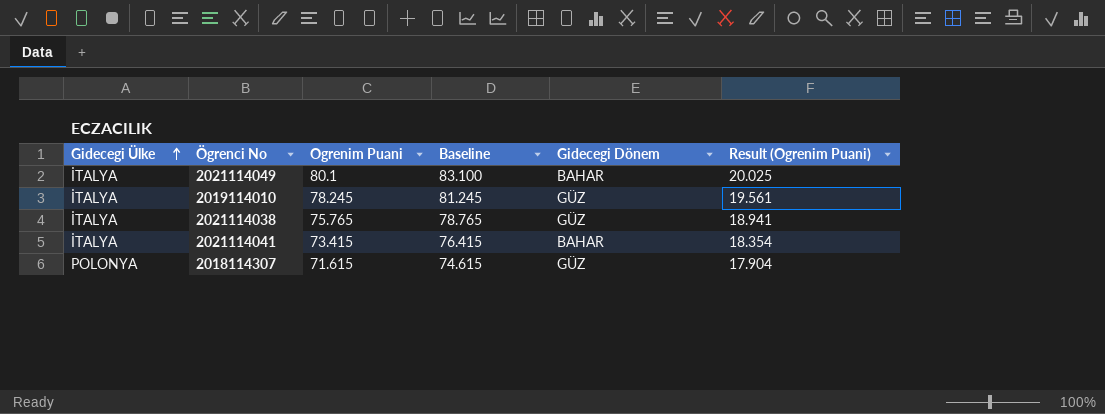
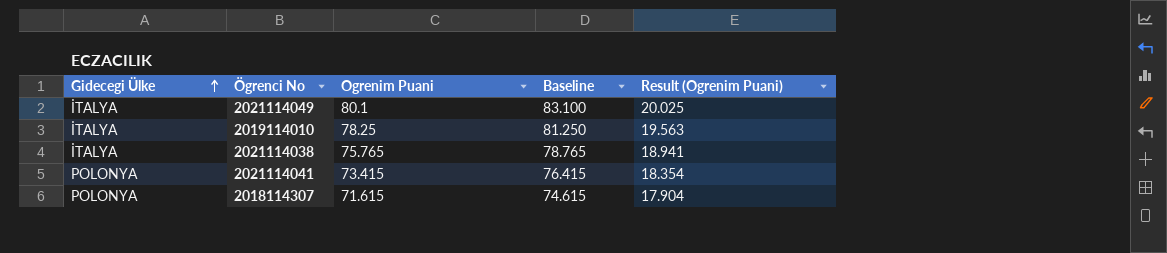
column Gidecegi Dönem | position: 5 -> none
2019114010 | Ogrenim Puani: 78.245 -> 78.25
2019114010 | Baseline: 81.245 -> 81.250
2019114010 | Result (Ogrenim Puani): 19.561 -> 19.563
2021114041 | Gidecegi Ülke: İTALYA -> POLONYA

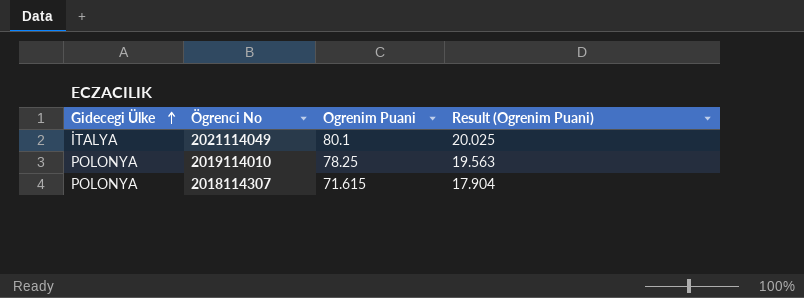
column Baseline | formula: [Ogrenim Puani] + 3 -> none
row 2021114038: İTALYA | 75.765 | 78.765 | 18.941 -> none
row 2021114041: POLONYA | 73.415 | 76.415 | 18.354 -> none
2019114010 | Gidecegi Ülke: İTALYA -> POLONYA

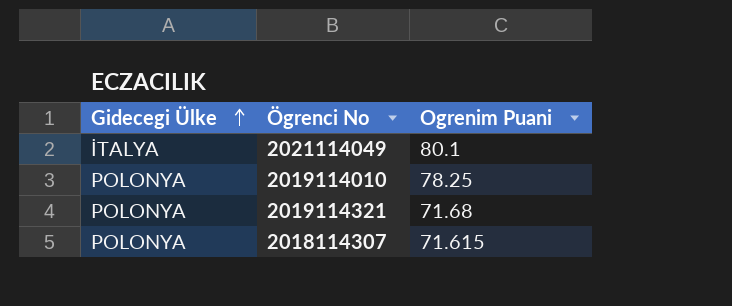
column Result (Ogrenim Puani) | formula: [Ogrenim Puani] * 0.25 -> none
row 2019114321: none -> POLONYA | 71.68

